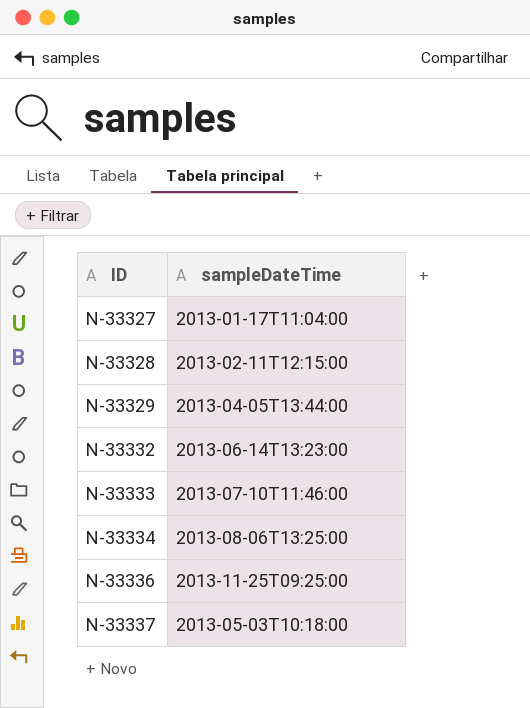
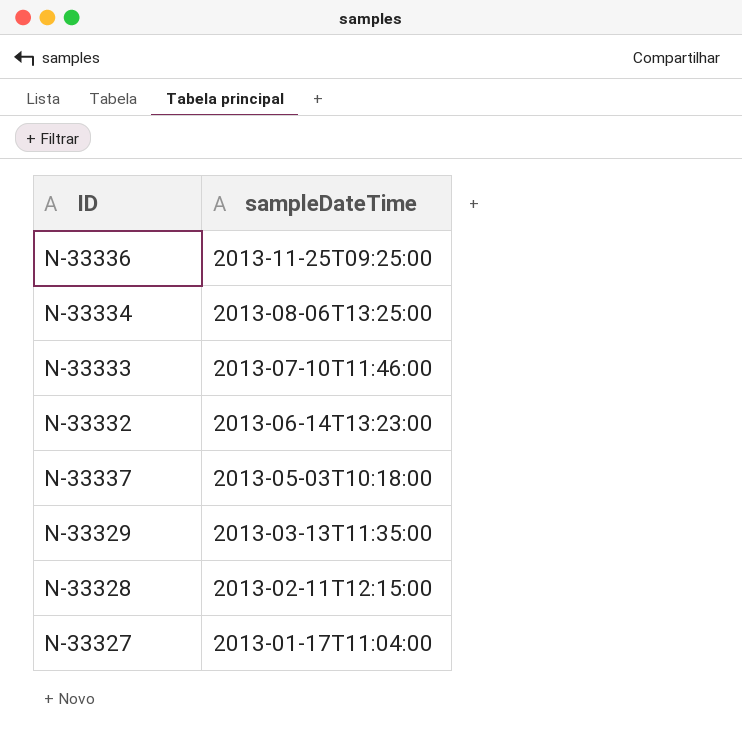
row order: ID ascending -> sampleDateTime descending
N-33329 | sampleDateTime: 2013-04-05T13:44:00 -> 2013-03-13T11:35:00

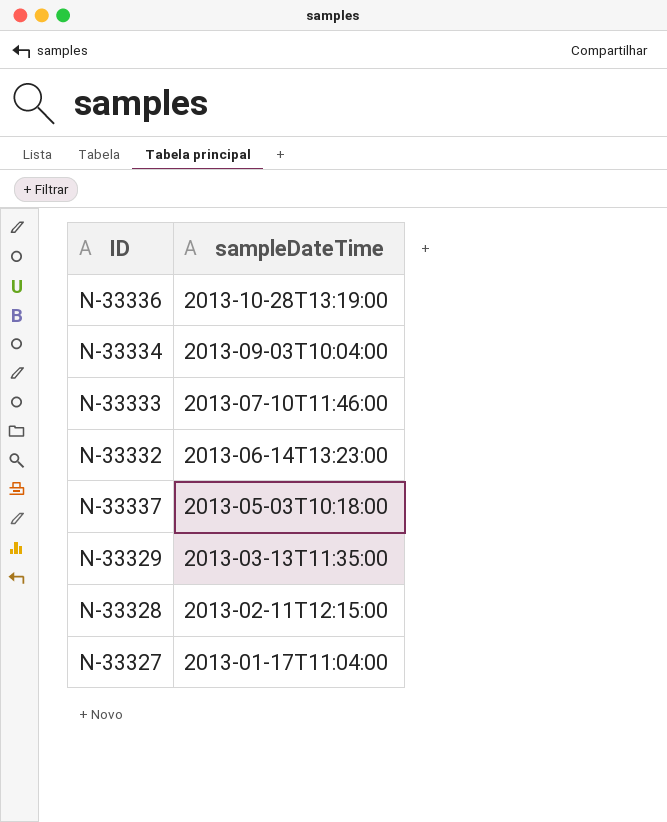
N-33336 | sampleDateTime: 2013-11-25T09:25:00 -> 2013-10-28T13:19:00
N-33334 | sampleDateTime: 2013-08-06T13:25:00 -> 2013-09-03T10:04:00

